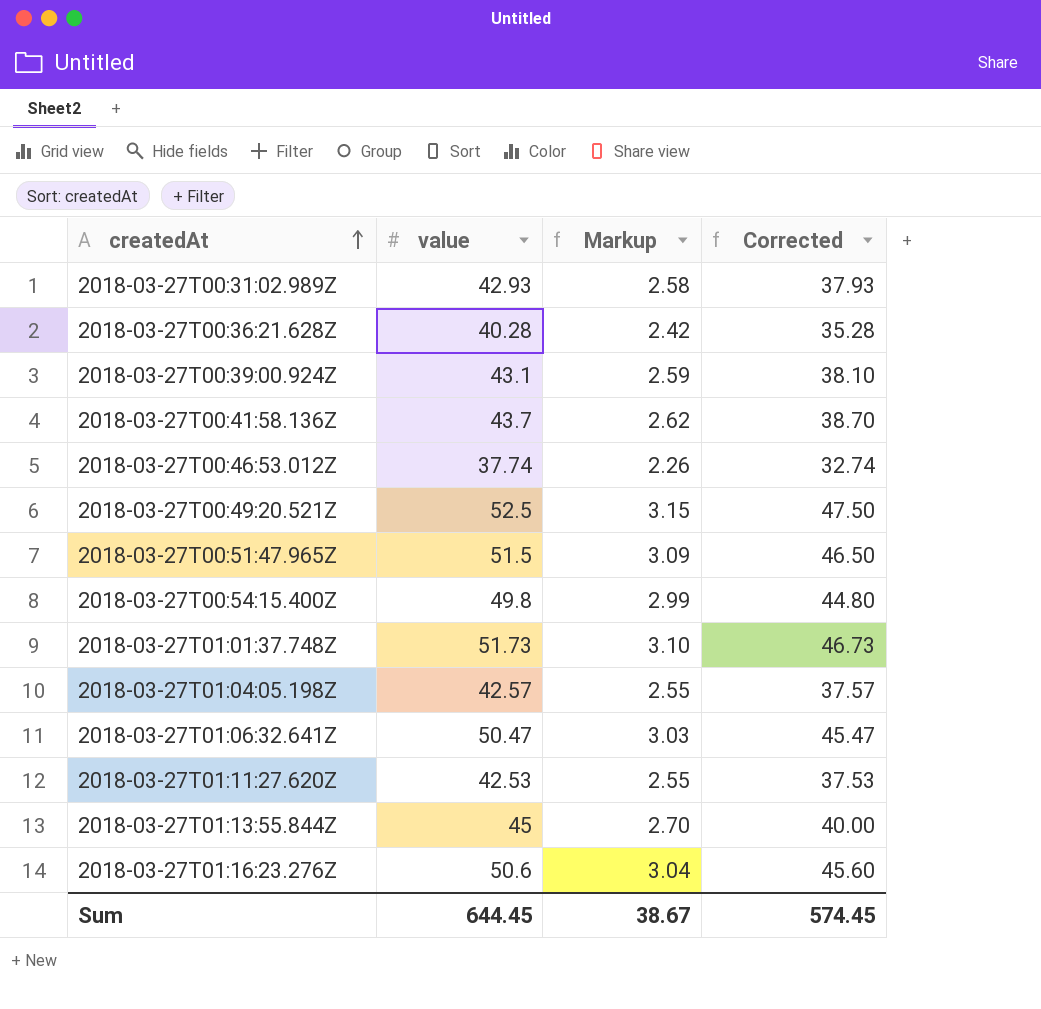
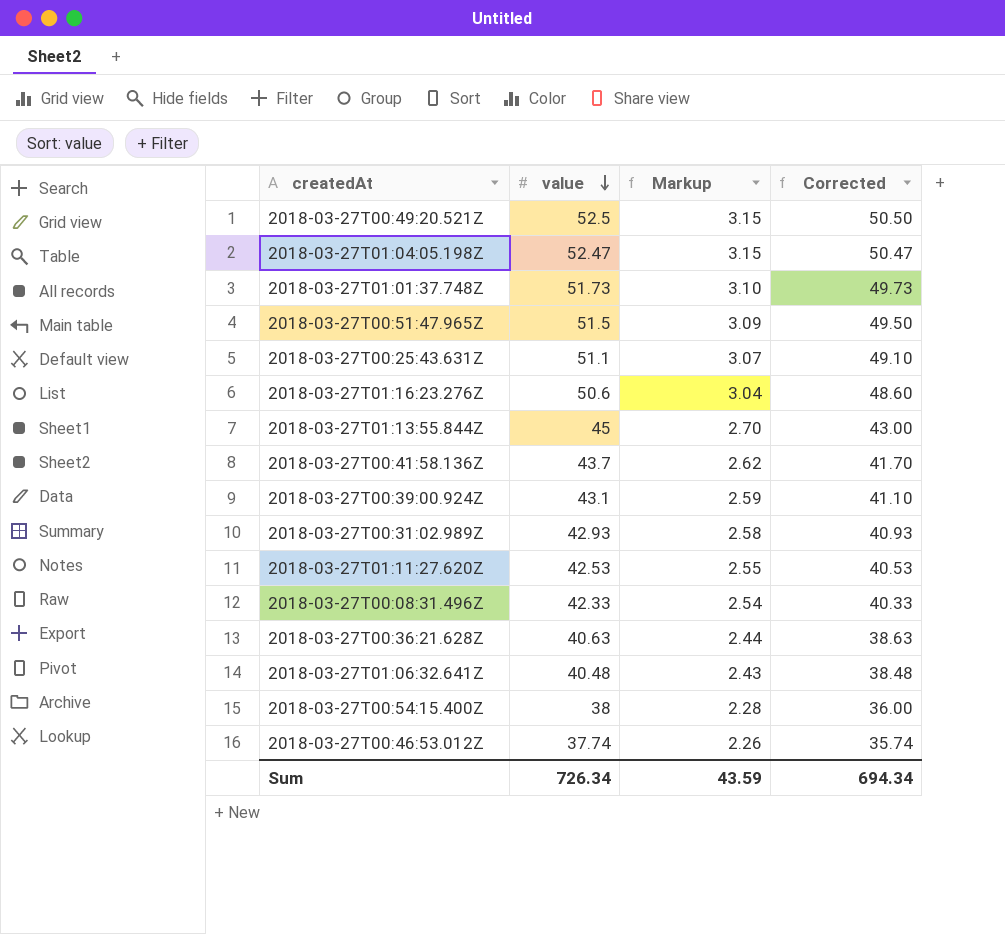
row order: createdAt ascending -> value descending
column Corrected | formula: [value] - 5 -> [value] - 2
2018-03-27T01:04:05.198Z | value: 42.57 -> 52.47
2018-03-27T01:04:05.198Z | Markup: 2.55 -> 3.15
row 2018-03-27T00:25:43.631Z: none -> 51.1 | 3.07 | 49.10
row 2018-03-27T00:08:31.496Z: none -> 42.33 | 2.54 | 40.33
2018-03-27T00:36:21.628Z | value: 40.28 -> 40.63
2018-03-27T00:36:21.628Z | Markup: 2.42 -> 2.44
2018-03-27T01:06:32.641Z | value: 50.47 -> 40.48
2018-03-27T01:06:32.641Z | Markup: 3.03 -> 2.43
2018-03-27T00:54:15.400Z | value: 49.8 -> 38
2018-03-27T00:54:15.400Z | Markup: 2.99 -> 2.28
Sum | value: 644.45 -> 726.34
Sum | Markup: 38.67 -> 43.59
Sum | Corrected: 574.45 -> 694.34

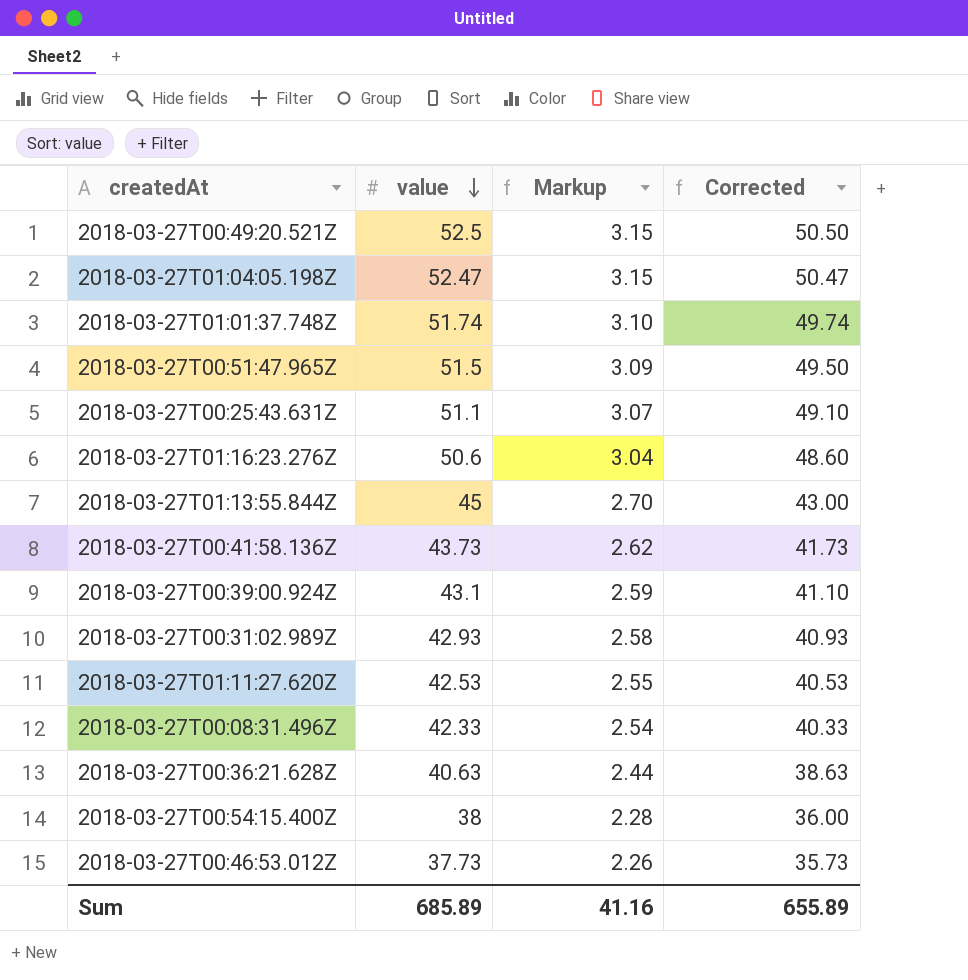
row 2018-03-27T01:06:32.641Z: 40.48 | 2.43 | 38.48 -> none
2018-03-27T01:01:37.748Z | value: 51.73 -> 51.74
2018-03-27T01:01:37.748Z | Corrected: 49.73 -> 49.74
2018-03-27T00:41:58.136Z | value: 43.7 -> 43.73
2018-03-27T00:41:58.136Z | Corrected: 41.70 -> 41.73
2018-03-27T00:46:53.012Z | value: 37.74 -> 37.73
2018-03-27T00:46:53.012Z | Corrected: 35.74 -> 35.73
Sum | value: 726.34 -> 685.89
Sum | Markup: 43.59 -> 41.16
Sum | Corrected: 694.34 -> 655.89

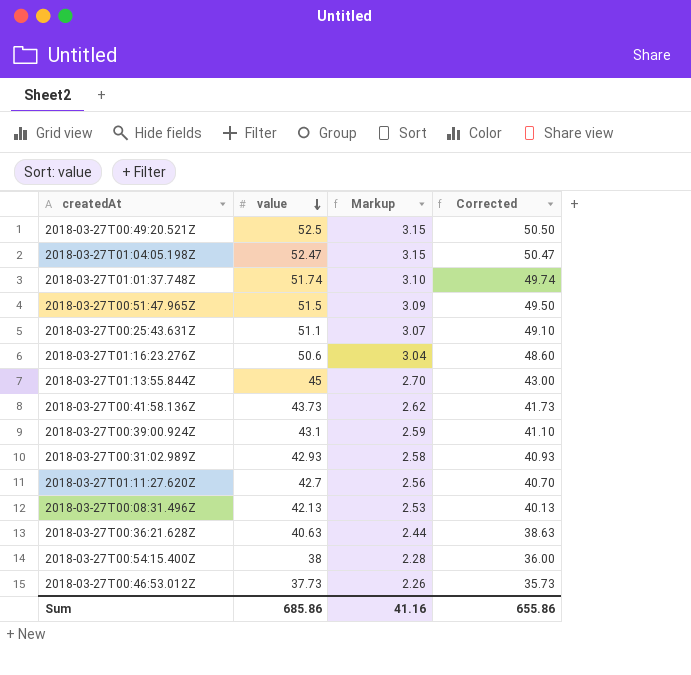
2018-03-27T01:11:27.620Z | value: 42.53 -> 42.7
2018-03-27T01:11:27.620Z | Markup: 2.55 -> 2.56
2018-03-27T01:11:27.620Z | Corrected: 40.53 -> 40.70
2018-03-27T00:08:31.496Z | value: 42.33 -> 42.13
2018-03-27T00:08:31.496Z | Markup: 2.54 -> 2.53
2018-03-27T00:08:31.496Z | Corrected: 40.33 -> 40.13
Sum | value: 685.89 -> 685.86
Sum | Corrected: 655.89 -> 655.86

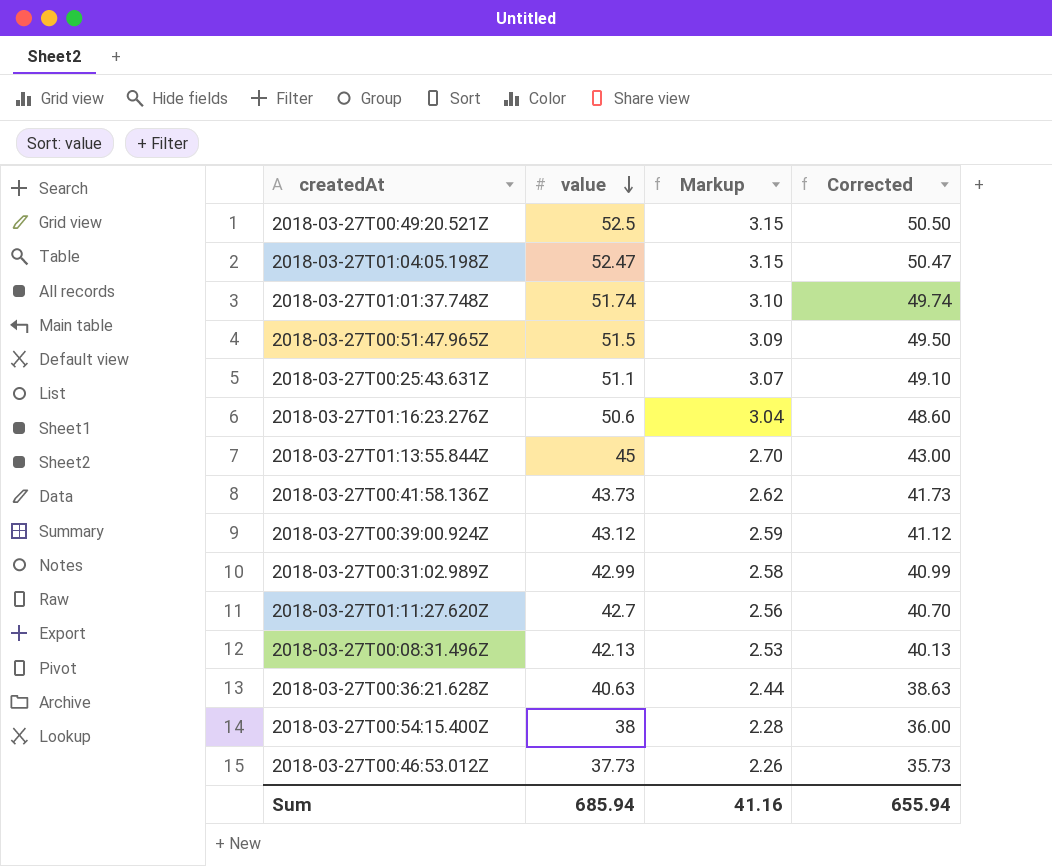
2018-03-27T00:39:00.924Z | value: 43.1 -> 43.12
2018-03-27T00:39:00.924Z | Corrected: 41.10 -> 41.12
2018-03-27T00:31:02.989Z | value: 42.93 -> 42.99
2018-03-27T00:31:02.989Z | Corrected: 40.93 -> 40.99
Sum | value: 685.86 -> 685.94
Sum | Corrected: 655.86 -> 655.94

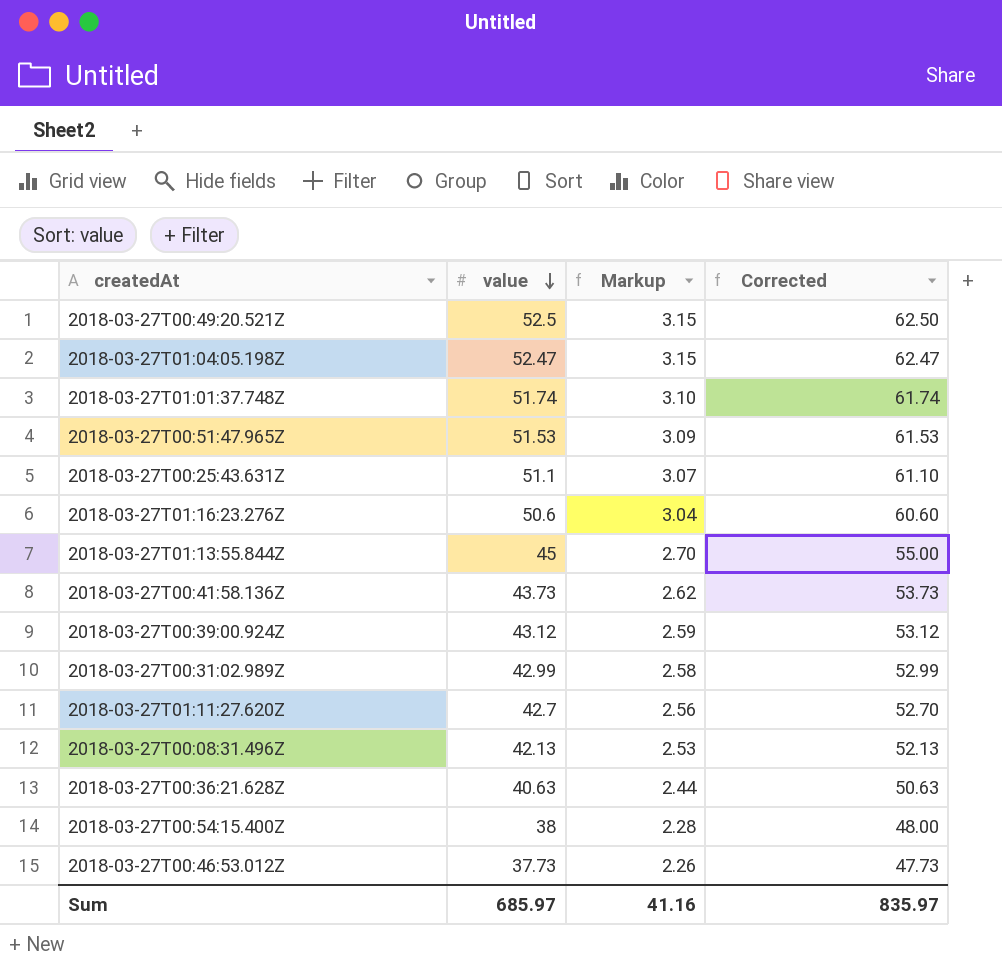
column Corrected | formula: [value] - 2 -> [value] + 10
2018-03-27T00:51:47.965Z | value: 51.5 -> 51.53
Sum | value: 685.94 -> 685.97
Sum | Corrected: 655.94 -> 835.97

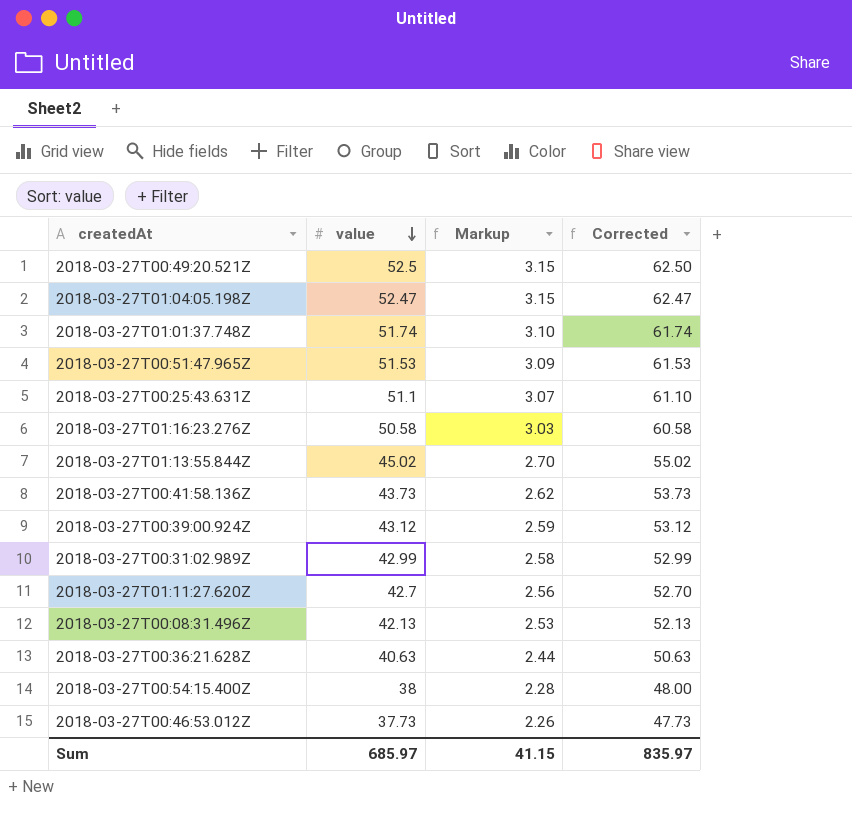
2018-03-27T01:16:23.276Z | value: 50.6 -> 50.58
2018-03-27T01:16:23.276Z | Markup: 3.04 -> 3.03
2018-03-27T01:16:23.276Z | Corrected: 60.60 -> 60.58
2018-03-27T01:13:55.844Z | value: 45 -> 45.02
2018-03-27T01:13:55.844Z | Corrected: 55.00 -> 55.02
Sum | Markup: 41.16 -> 41.15

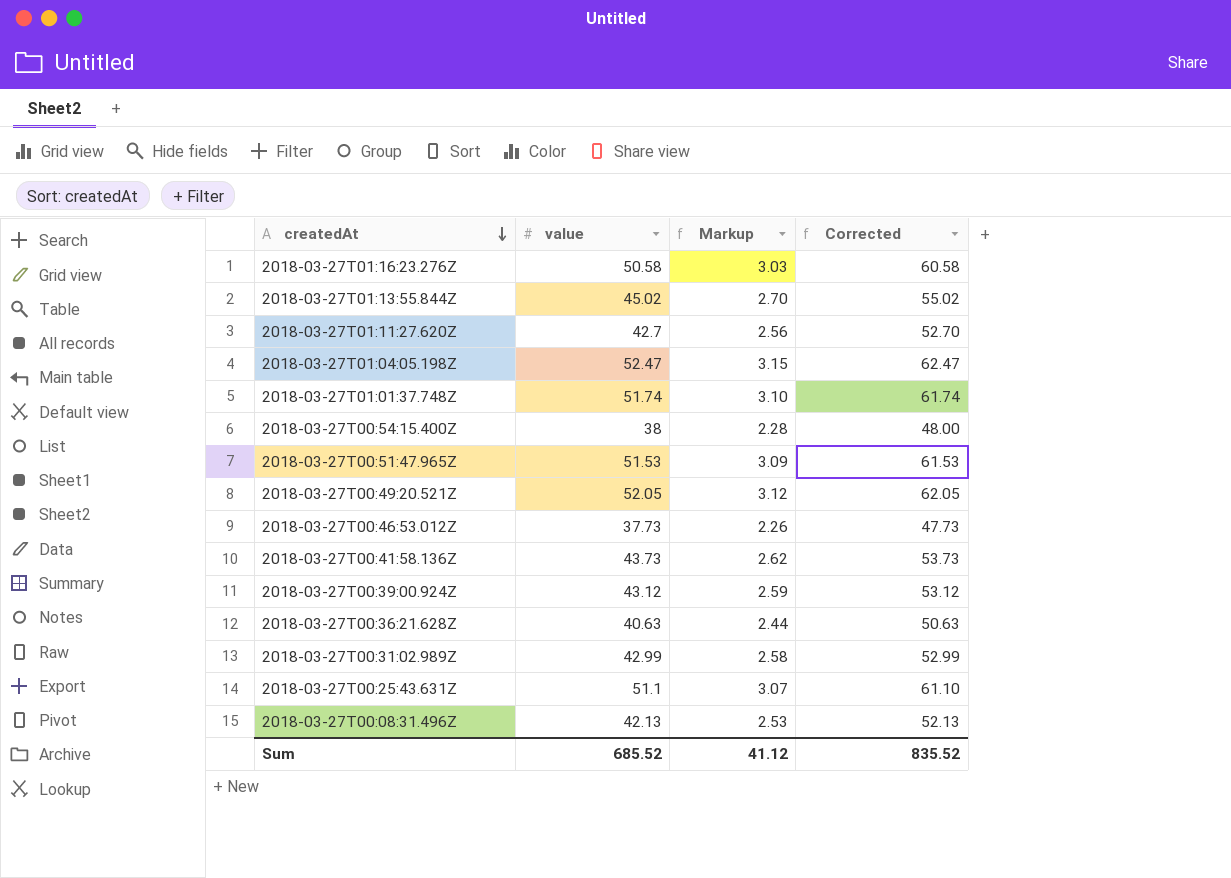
row order: value descending -> createdAt descending
2018-03-27T00:49:20.521Z | value: 52.5 -> 52.05
2018-03-27T00:49:20.521Z | Markup: 3.15 -> 3.12
2018-03-27T00:49:20.521Z | Corrected: 62.50 -> 62.05
Sum | value: 685.97 -> 685.52
Sum | Markup: 41.15 -> 41.12
Sum | Corrected: 835.97 -> 835.52

